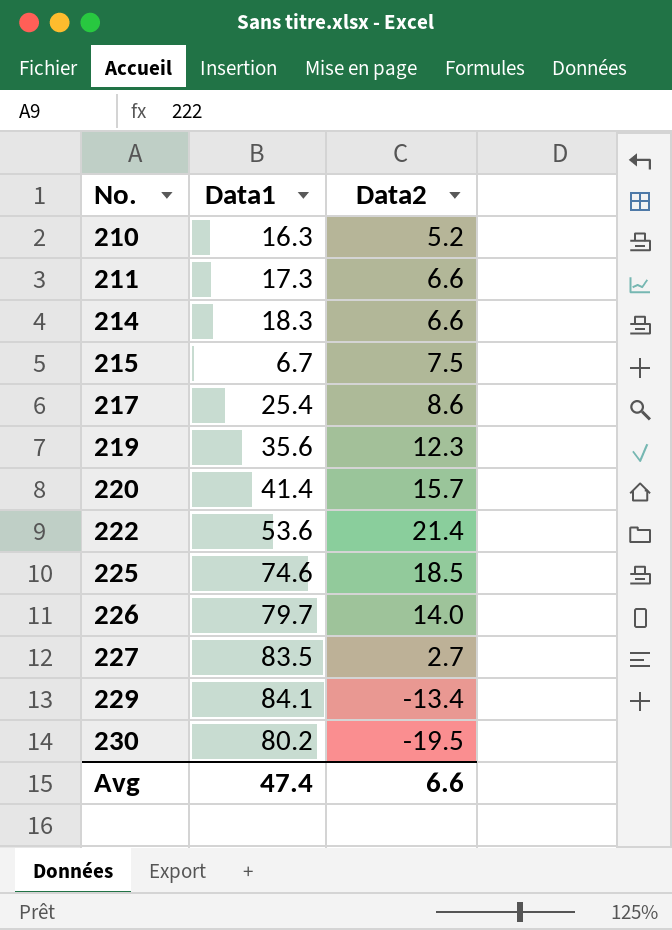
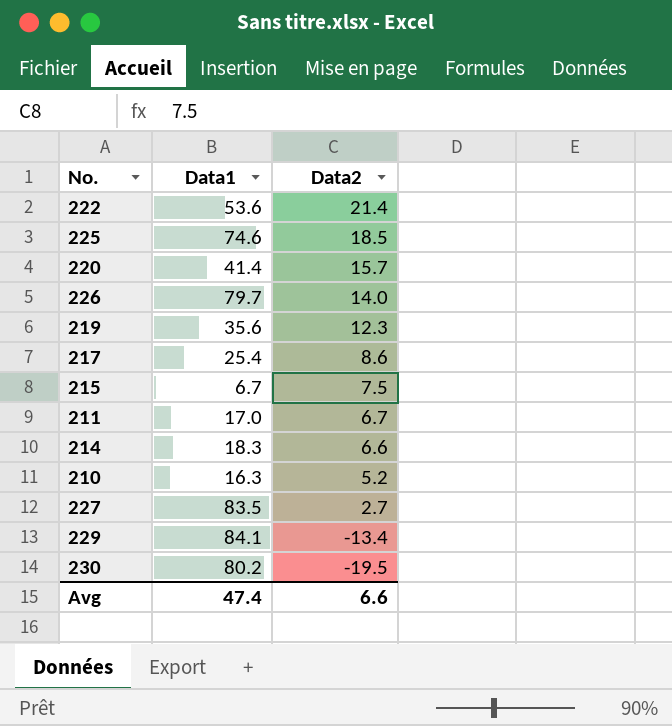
row order: No. ascending -> Data2 descending
211 | Data1: 17.3 -> 17.0
211 | Data2: 6.6 -> 6.7

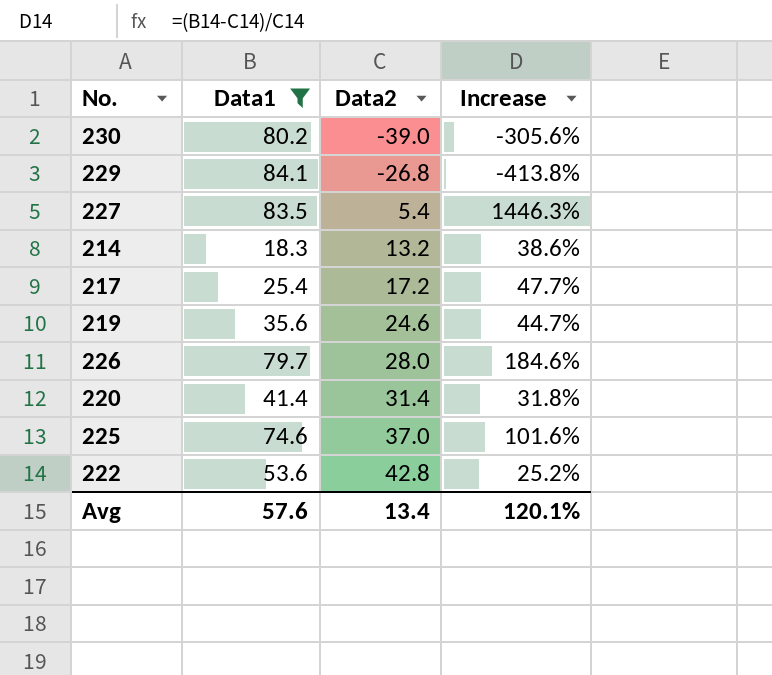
filter: none -> Data1 >= 18.3
row order: Data2 descending -> Data2 ascending
column Increase | formula: none -> ([Data1] - [Data2]) / [Data2]
230 | Data2: -19.5 -> -39.0
229 | Data2: -13.4 -> -26.8
227 | Data2: 2.7 -> 5.4
214 | Data2: 6.6 -> 13.2
217 | Data2: 8.6 -> 17.2
219 | Data2: 12.3 -> 24.6
226 | Data2: 14.0 -> 28.0
220 | Data2: 15.7 -> 31.4
225 | Data2: 18.5 -> 37.0
222 | Data2: 21.4 -> 42.8
Avg | Data1: 47.4 -> 57.6
Avg | Data2: 6.6 -> 13.4

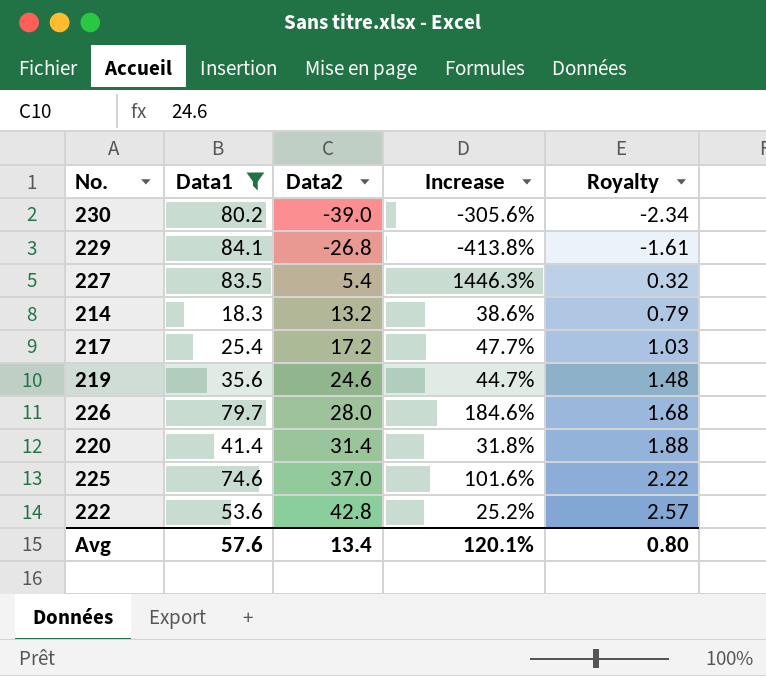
column Royalty | formula: none -> [Data2] * 0.06

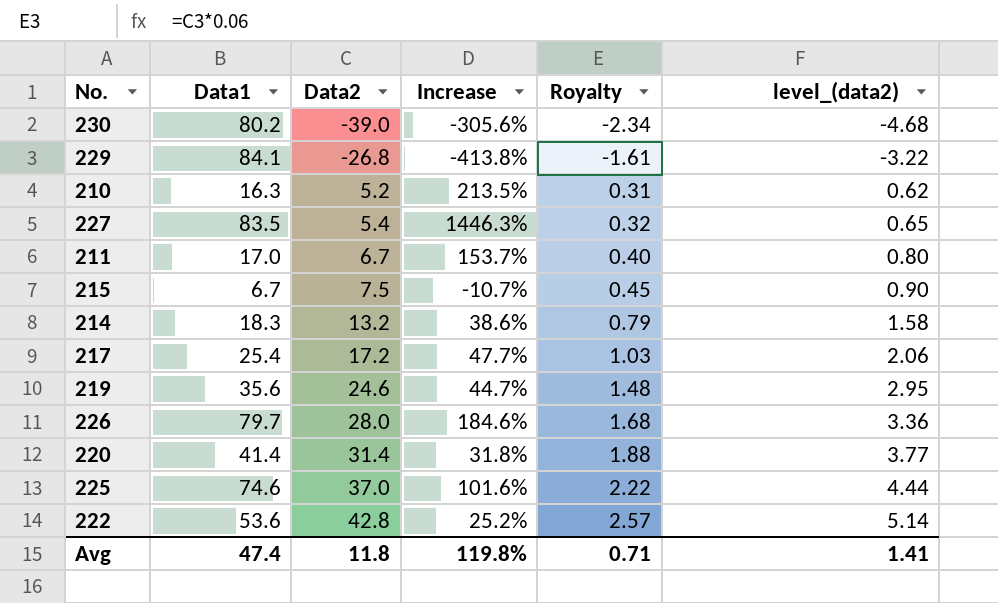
filter: Data1 >= 18.3 -> none
column level_(data2) | formula: none -> [Data2] * 0.12
Avg | Data1: 57.6 -> 47.4
Avg | Data2: 13.4 -> 11.8
Avg | Increase: 120.1% -> 119.8%
Avg | Royalty: 0.80 -> 0.71

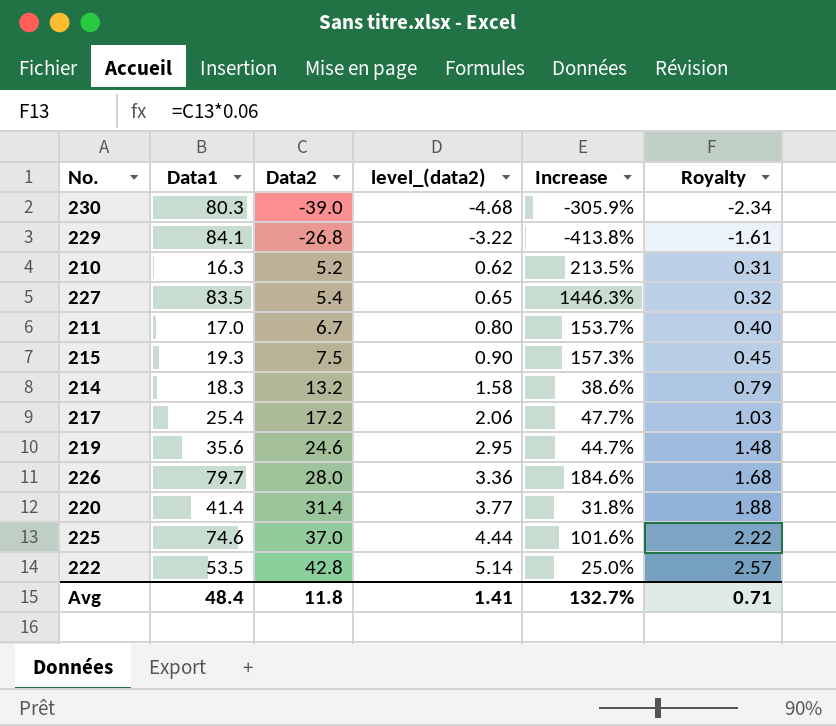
column level_(data2) | position: 6 -> 4
230 | Data1: 80.2 -> 80.3
230 | Increase: -305.6% -> -305.9%
215 | Data1: 6.7 -> 19.3
215 | Increase: -10.7% -> 157.3%
222 | Data1: 53.6 -> 53.5
222 | Increase: 25.2% -> 25.0%
Avg | Data1: 47.4 -> 48.4
Avg | Increase: 119.8% -> 132.7%

